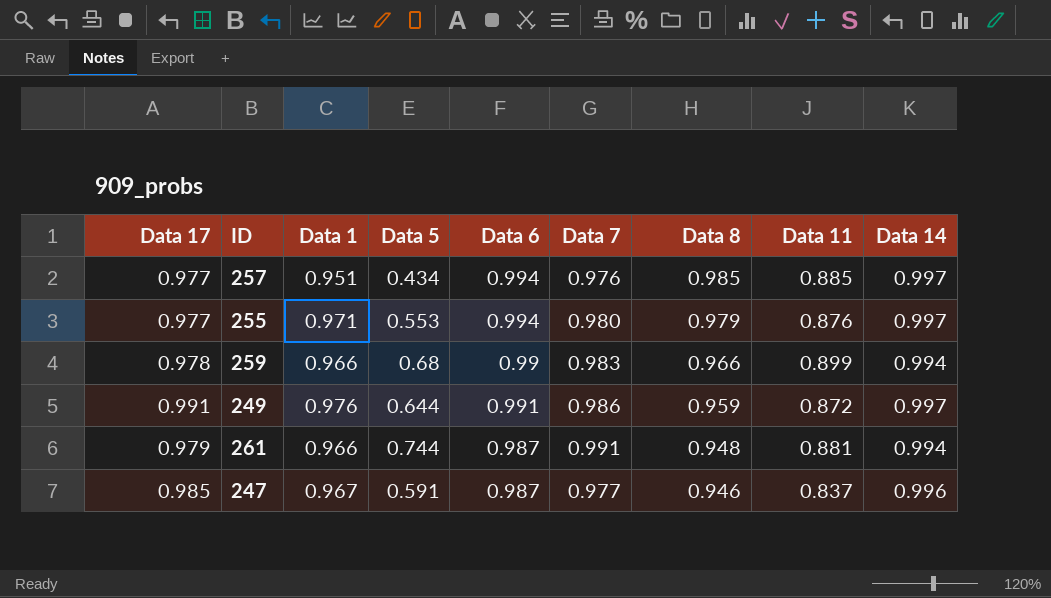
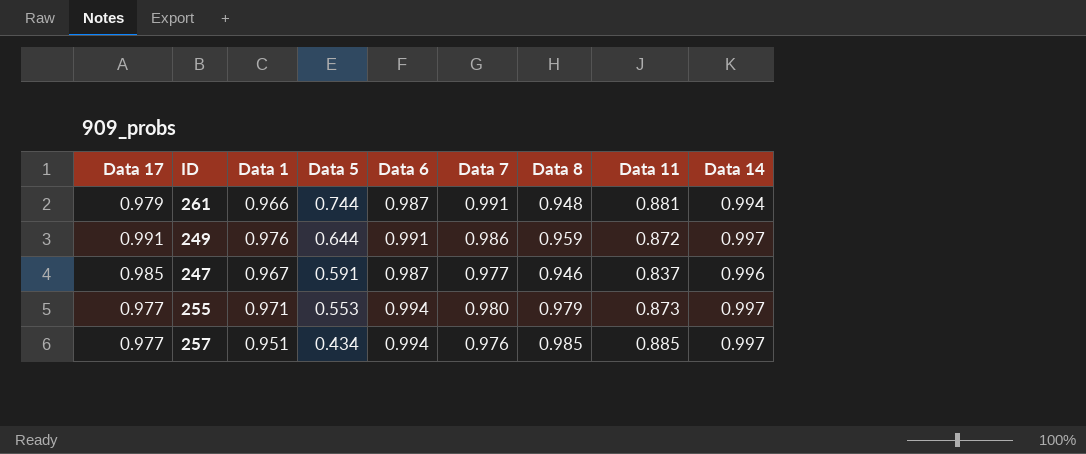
row order: Data 8 descending -> Data 5 descending
row 259: 0.978 | 0.966 | 0.68 | 0.99 | 0.983 | 0.966 | 0.899 | 0.994 -> none
255 | Data 11: 0.876 -> 0.873

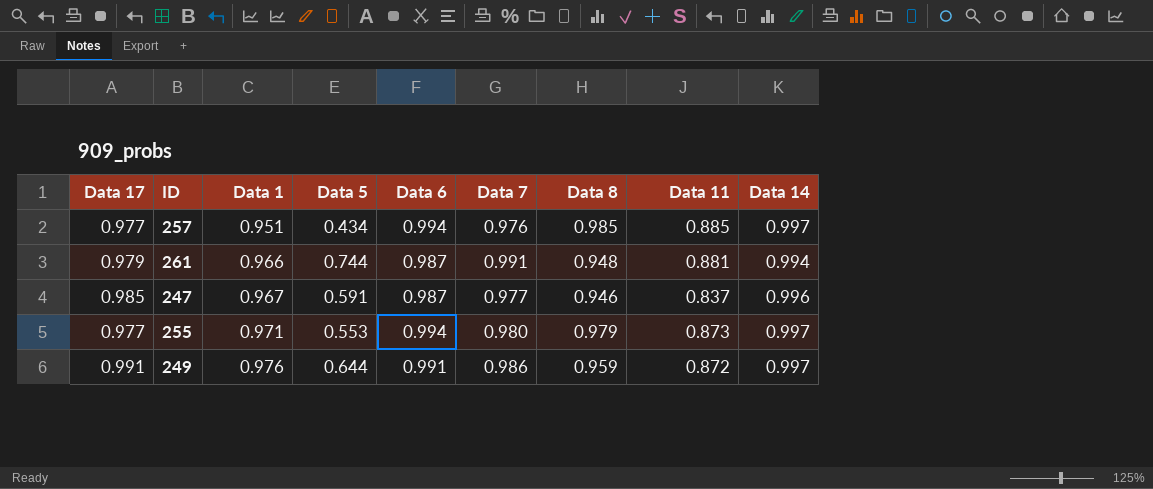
row order: Data 5 descending -> Data 1 ascending

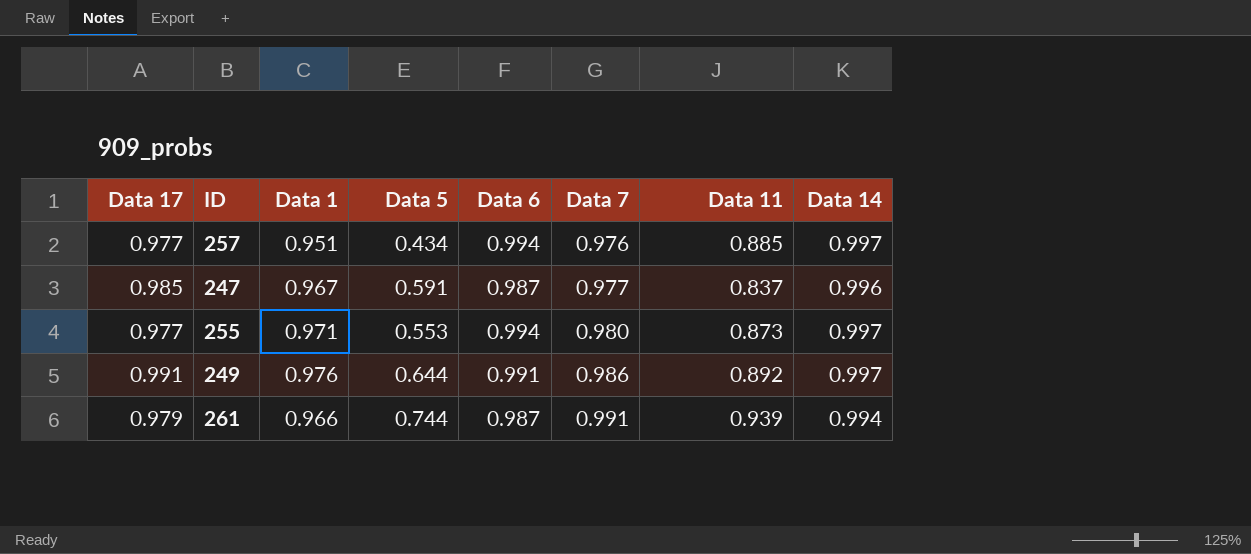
row order: Data 1 ascending -> Data 7 ascending
column Data 8 | position: 7 -> none
249 | Data 11: 0.872 -> 0.892
261 | Data 11: 0.881 -> 0.939

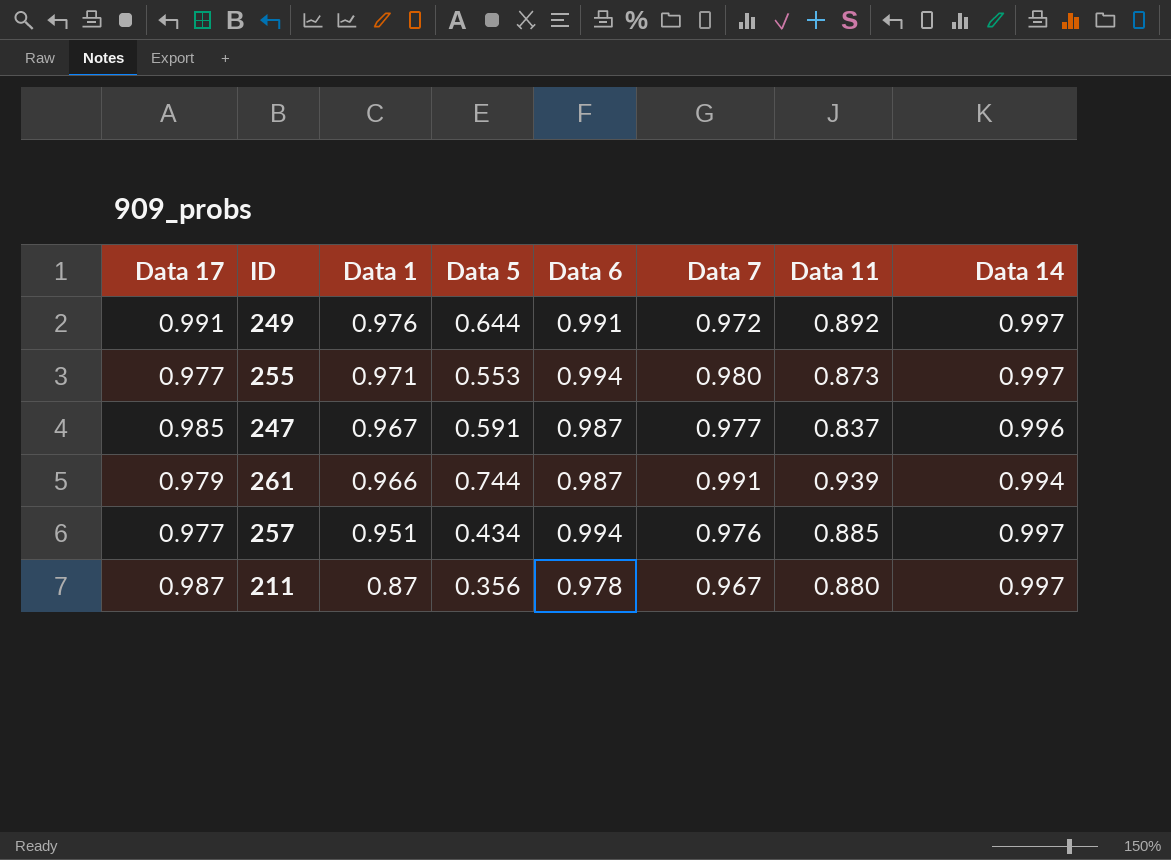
row order: Data 7 ascending -> Data 1 descending
249 | Data 7: 0.986 -> 0.972
row 211: none -> 0.987 | 0.87 | 0.356 | 0.978 | 0.967 | 0.880 | 0.997

